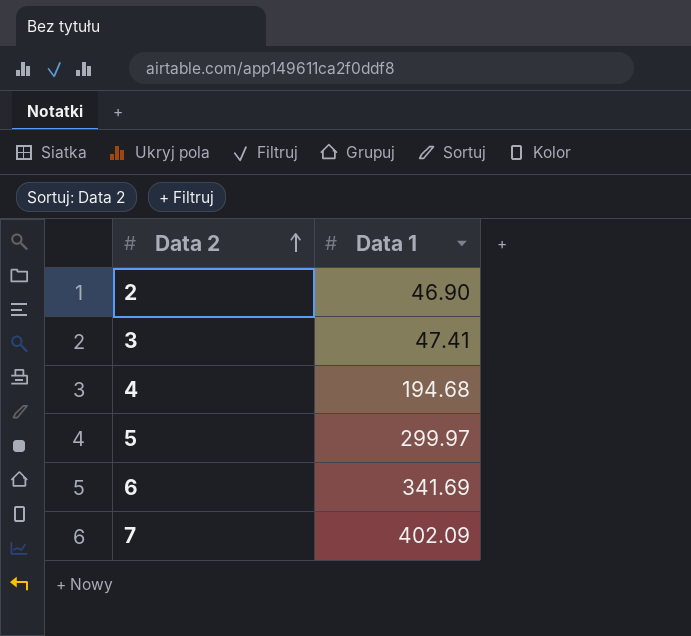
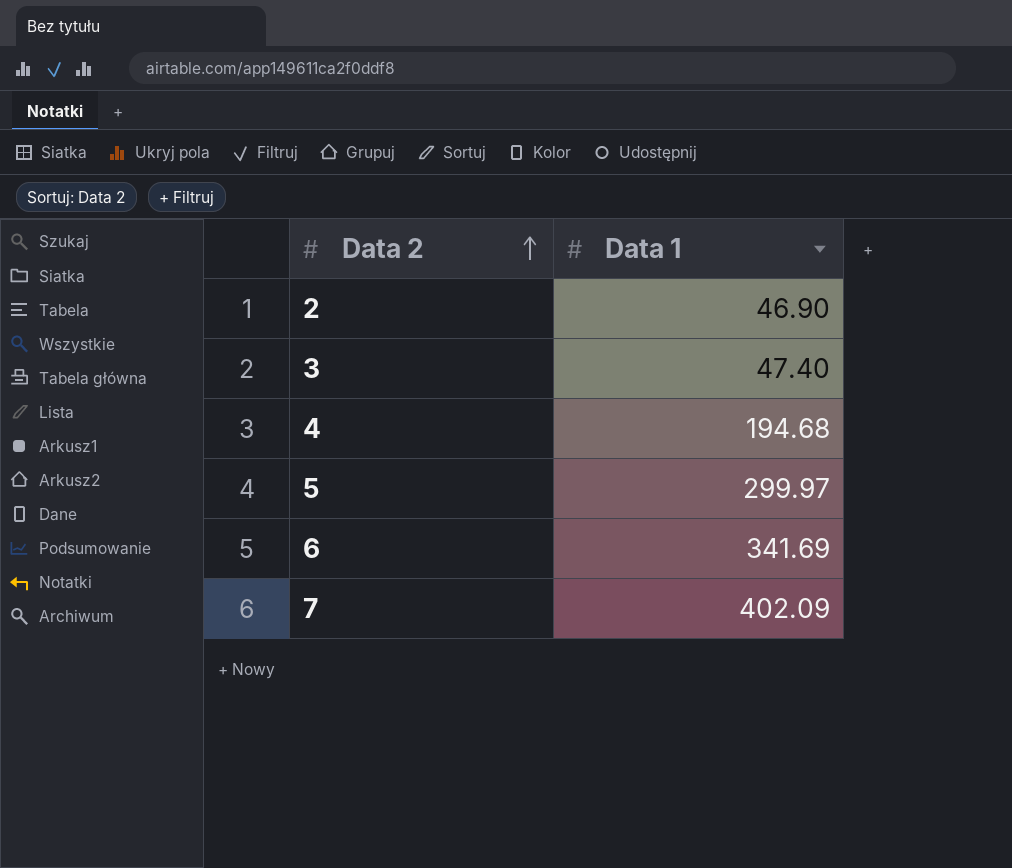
3 | Data 1: 47.41 -> 47.40

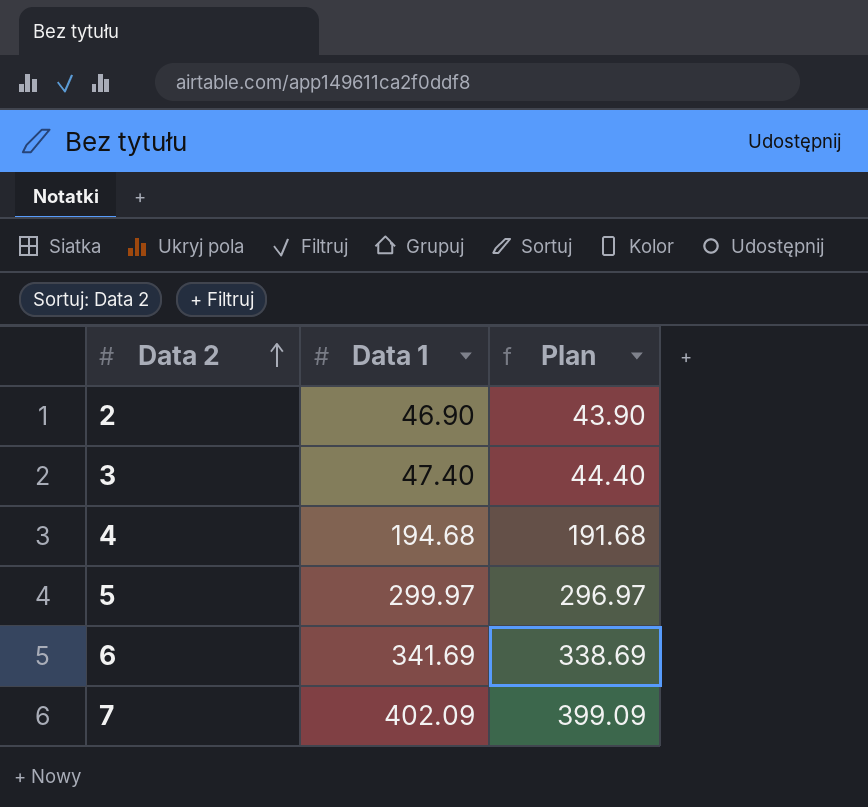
column Plan | formula: none -> [Data 1] - 3

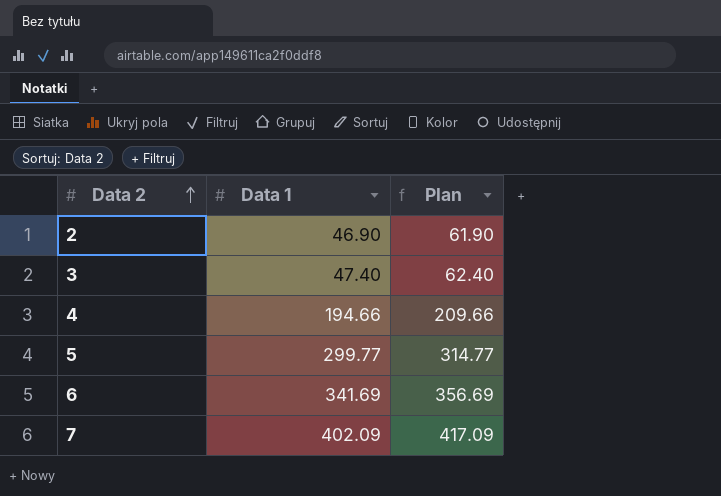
column Plan | formula: [Data 1] - 3 -> [Data 1] + 15
4 | Data 1: 194.68 -> 194.66
5 | Data 1: 299.97 -> 299.77

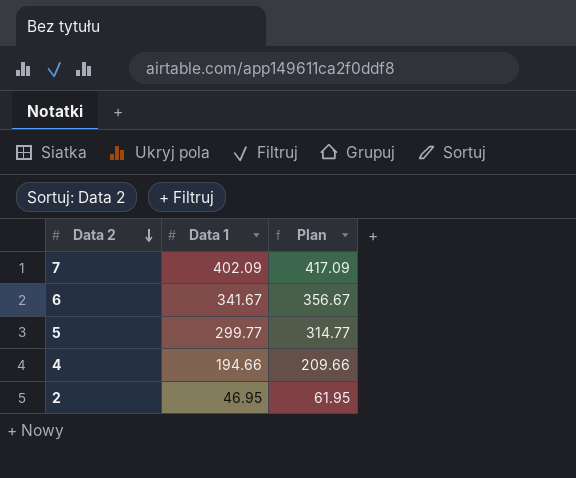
row order: Data 2 ascending -> Data 2 descending
row 3: 47.40 | 62.40 -> none
6 | Data 1: 341.69 -> 341.67
6 | Plan: 356.69 -> 356.67
2 | Data 1: 46.90 -> 46.95
2 | Plan: 61.90 -> 61.95

